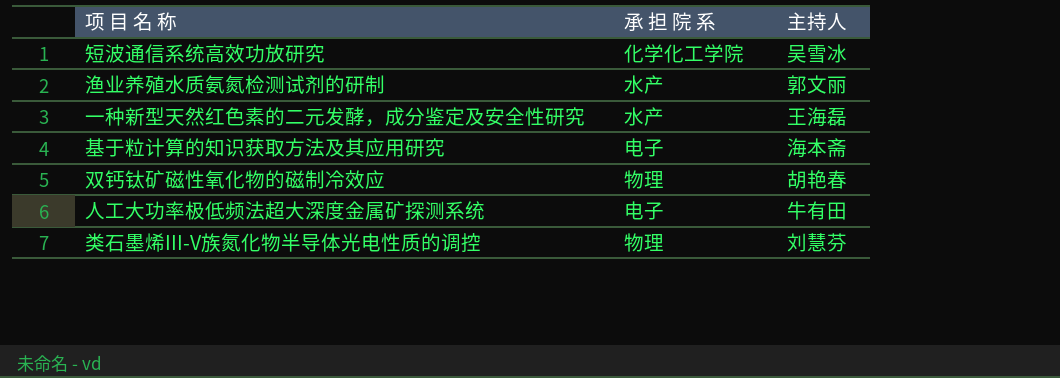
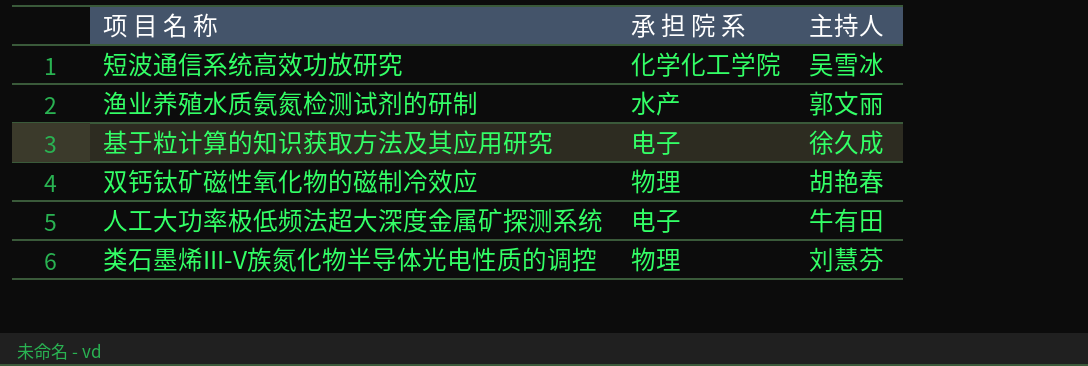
row 一种新型天然红色素的二元发酵，成分鉴定及安全性研究: 水产 | 王海磊 -> none
基于粒计算的知识获取方法及其应用研究 | 主持人: 海本斋 -> 徐久成

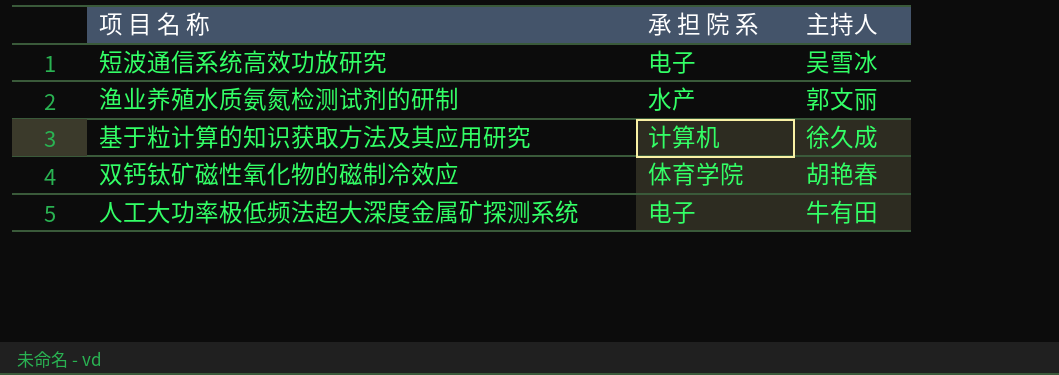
row 类石墨烯III-V族氮化物半导体光电性质的调控: 物理 | 刘慧芬 -> none
短波通信系统高效功放研究 | 承 担 院 系: 化学化工学院 -> 电子
基于粒计算的知识获取方法及其应用研究 | 承 担 院 系: 电子 -> 计算机
双钙钛矿磁性氧化物的磁制冷效应 | 承 担 院 系: 物理 -> 体育学院

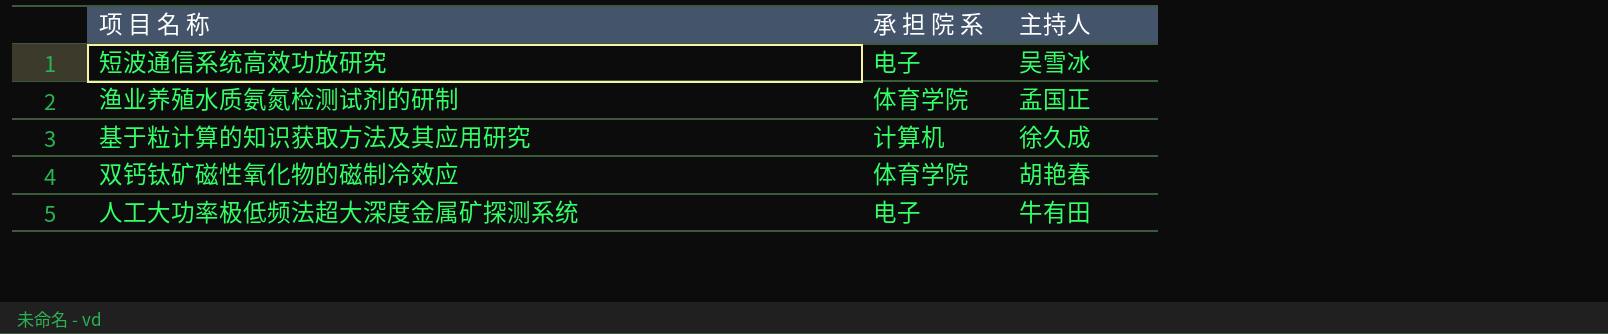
渔业养殖水质氨氮检测试剂的研制 | 承 担 院 系: 水产 -> 体育学院
渔业养殖水质氨氮检测试剂的研制 | 主持人: 郭文丽 -> 孟国正

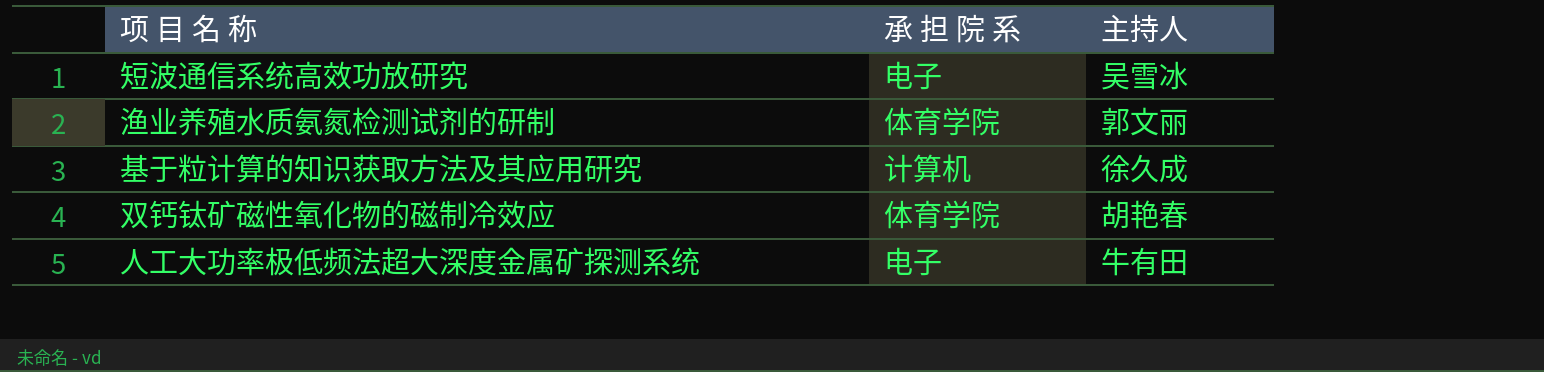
渔业养殖水质氨氮检测试剂的研制 | 主持人: 孟国正 -> 郭文丽

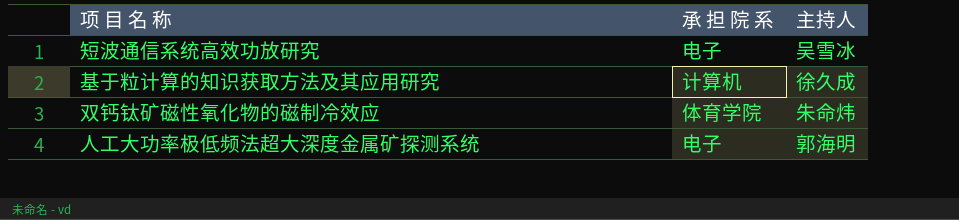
row 渔业养殖水质氨氮检测试剂的研制: 体育学院 | 郭文丽 -> none
双钙钛矿磁性氧化物的磁制冷效应 | 主持人: 胡艳春 -> 朱命炜
人工大功率极低频法超大深度金属矿探测系统 | 主持人: 牛有田 -> 郭海明

